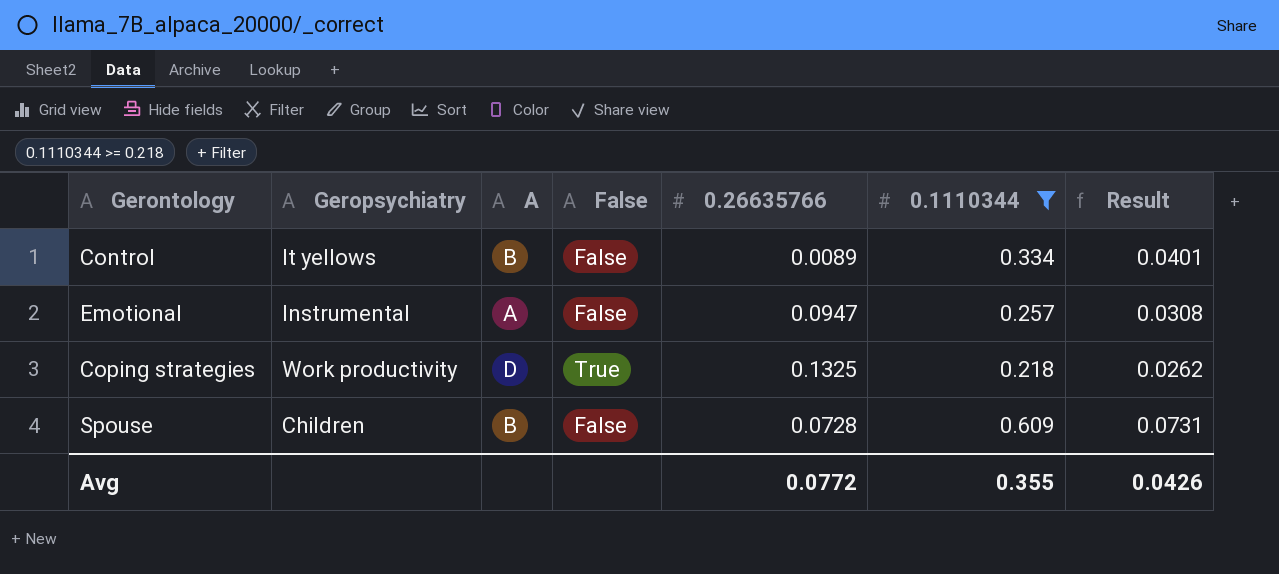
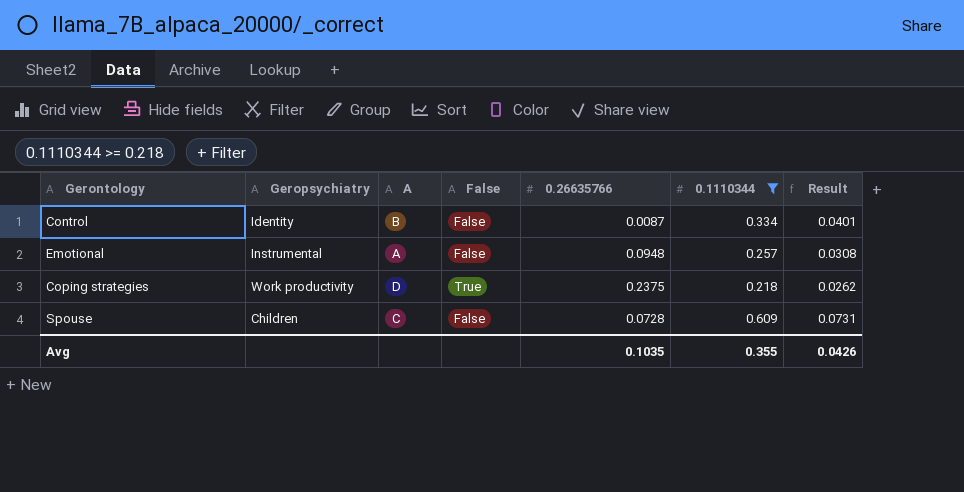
Control | Geropsychiatry: It yellows -> Identity
Control | 0.26635766: 0.0089 -> 0.0087
Emotional | 0.26635766: 0.0947 -> 0.0948
Coping strategies | 0.26635766: 0.1325 -> 0.2375
Spouse | A: B -> C
Avg | 0.26635766: 0.0772 -> 0.1035

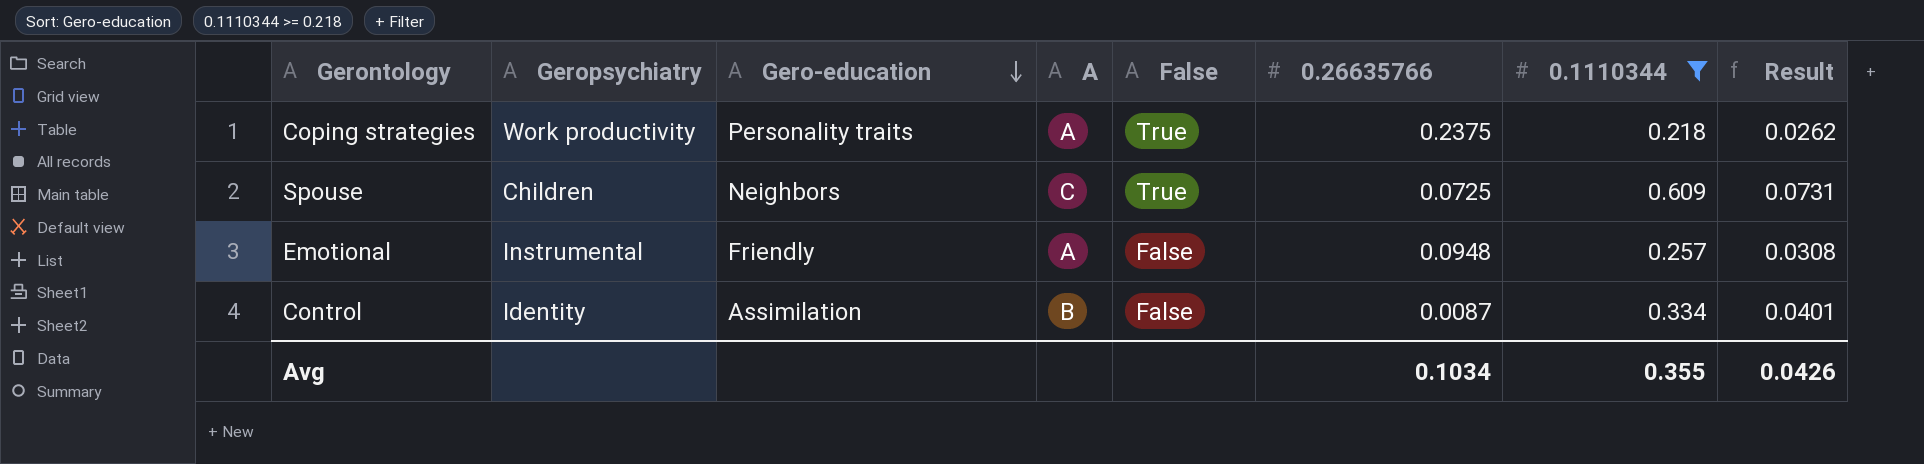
row order: none -> Gero-education descending
column Gero-education | position: none -> 3
Coping strategies | A: D -> A
Spouse | False: False -> True
Spouse | 0.26635766: 0.0728 -> 0.0725
Avg | 0.26635766: 0.1035 -> 0.1034

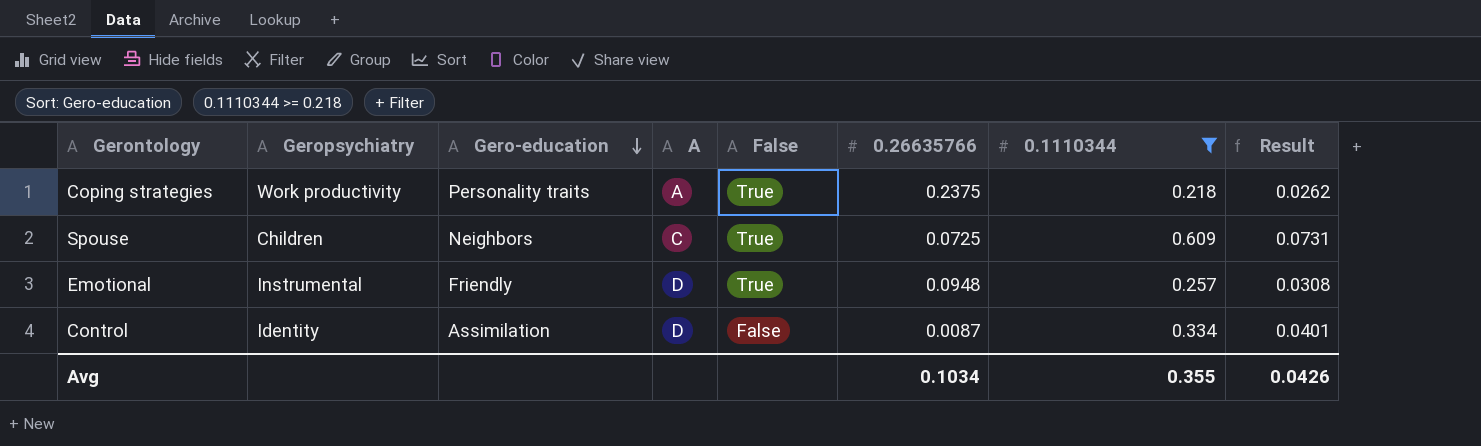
Emotional | A: A -> D
Emotional | False: False -> True
Control | A: B -> D

